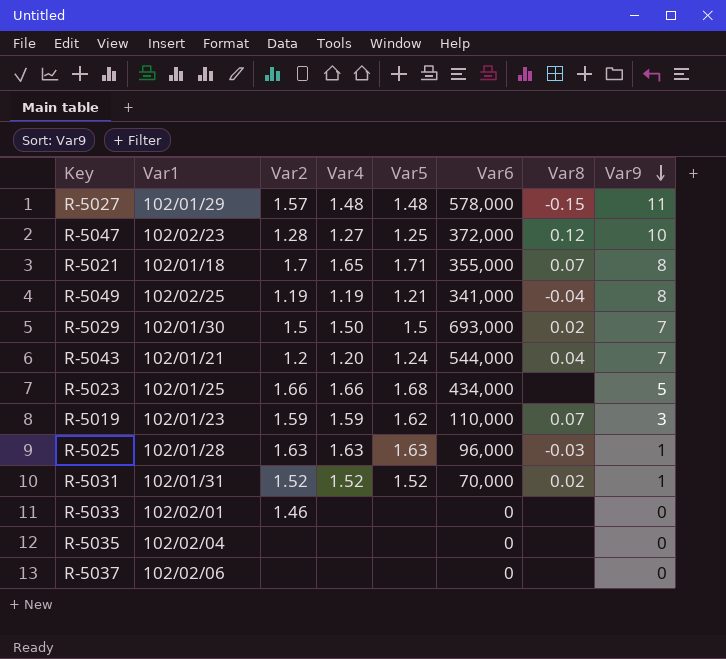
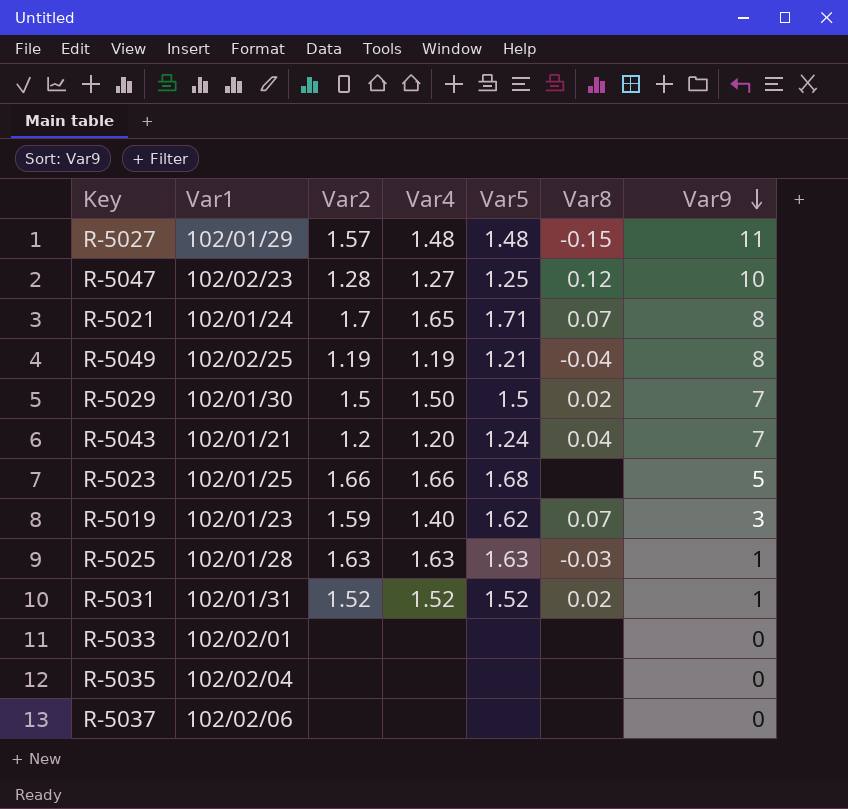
column Var6 | position: 6 -> none
R-5021 | Var1: 102/01/18 -> 102/01/24
R-5019 | Var4: 1.59 -> 1.40
R-5033 | Var2: 1.46 -> none

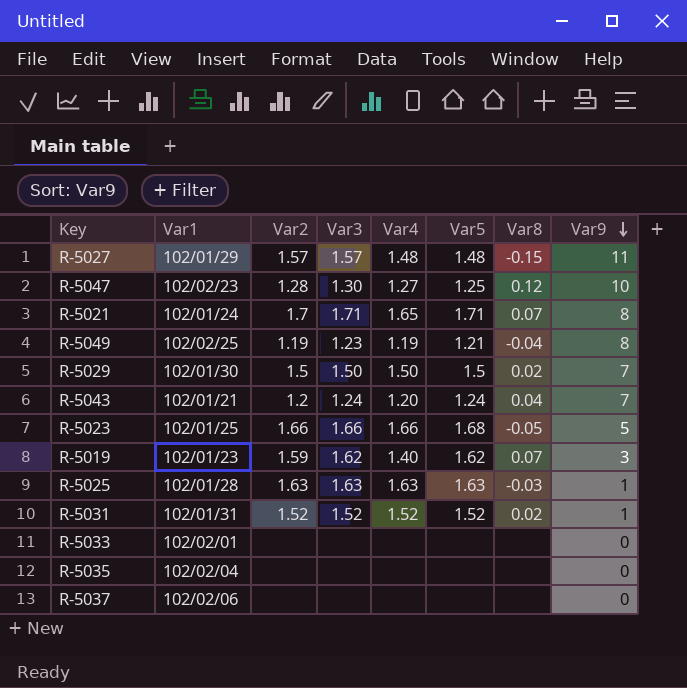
column Var3 | position: none -> 4
R-5023 | Var8: none -> -0.05

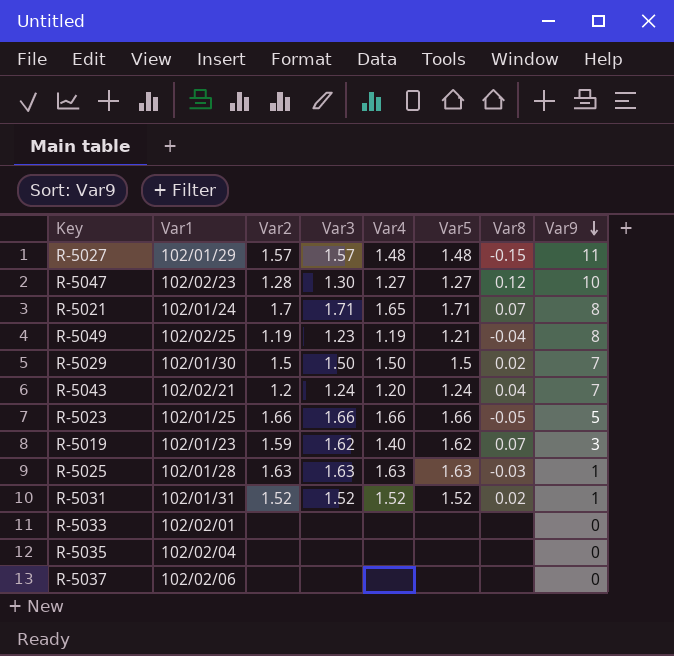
R-5047 | Var5: 1.25 -> 1.27
R-5043 | Var1: 102/01/21 -> 102/02/21
R-5023 | Var5: 1.68 -> 1.66

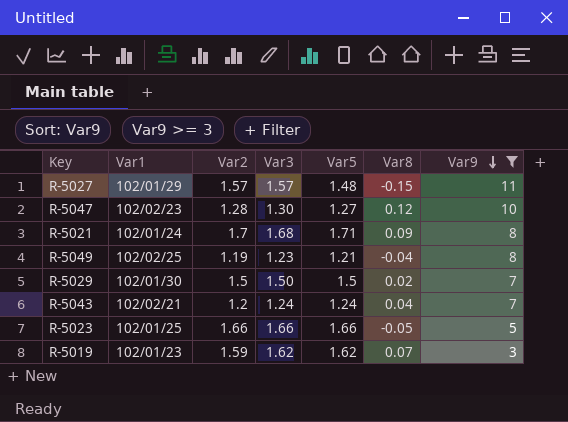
filter: none -> Var9 >= 3
column Var4 | position: 5 -> none
R-5021 | Var3: 1.71 -> 1.68
R-5021 | Var8: 0.07 -> 0.09

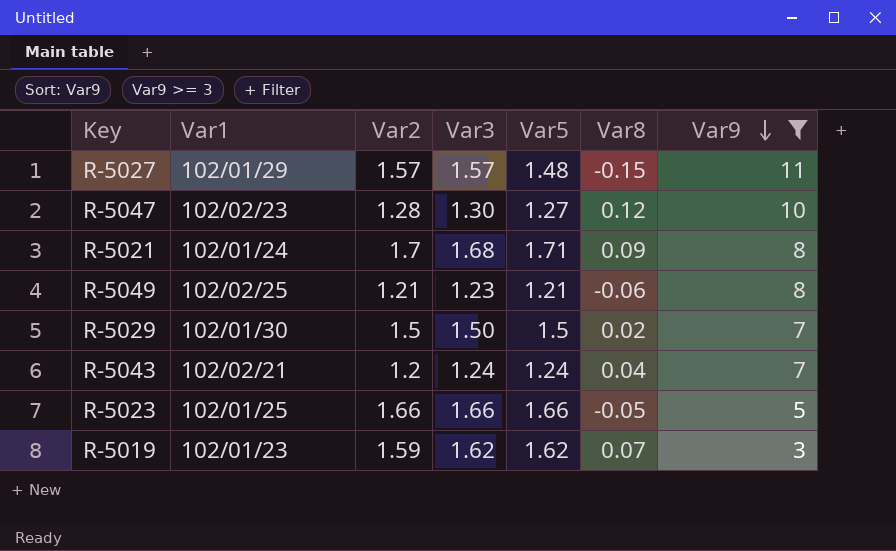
R-5049 | Var2: 1.19 -> 1.21
R-5049 | Var8: -0.04 -> -0.06

